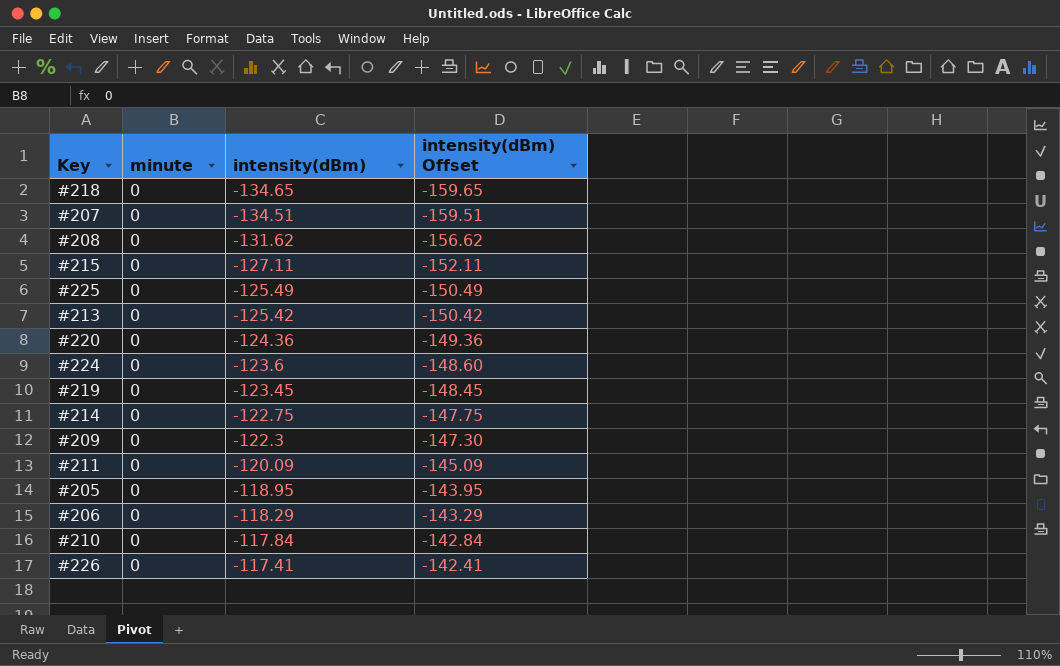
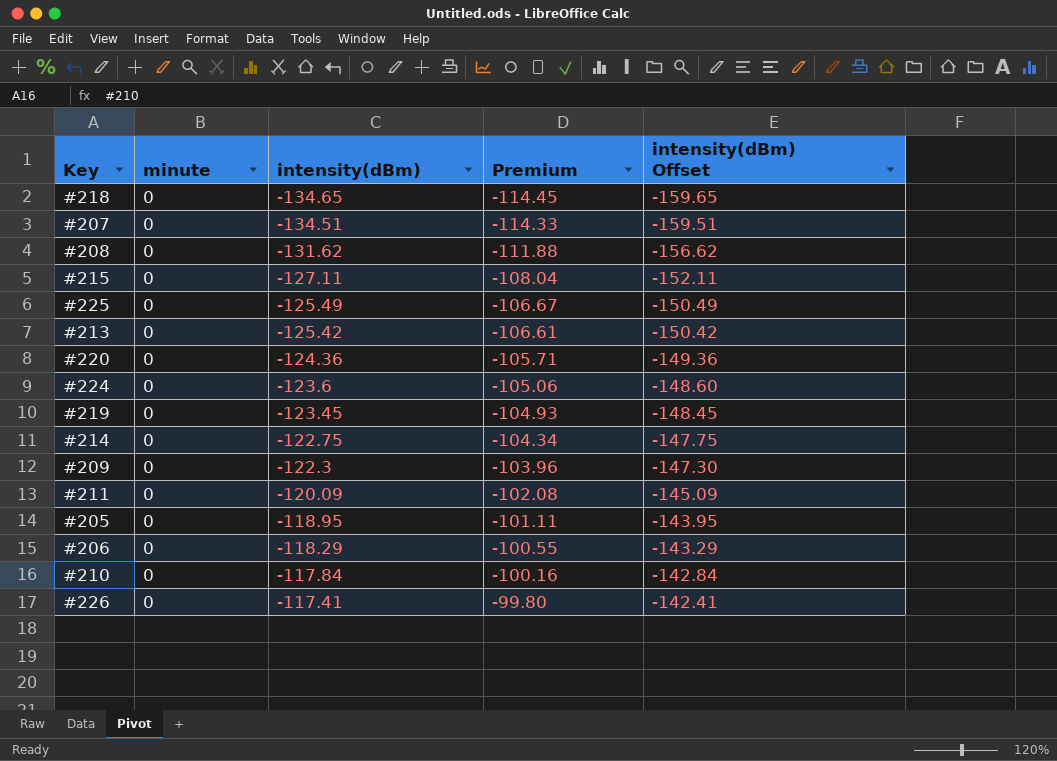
column Premium | formula: none -> [intensity(dBm)] * 0.85

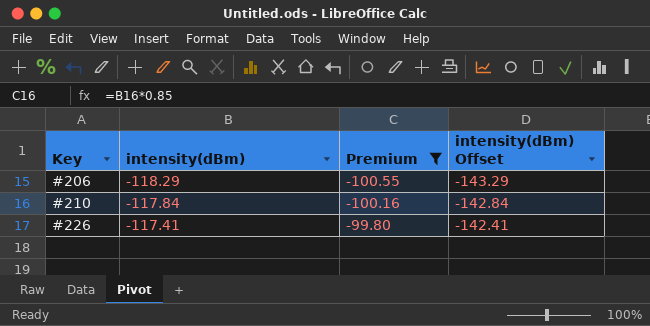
filter: none -> Premium >= -100.55
column minute | position: 2 -> none

